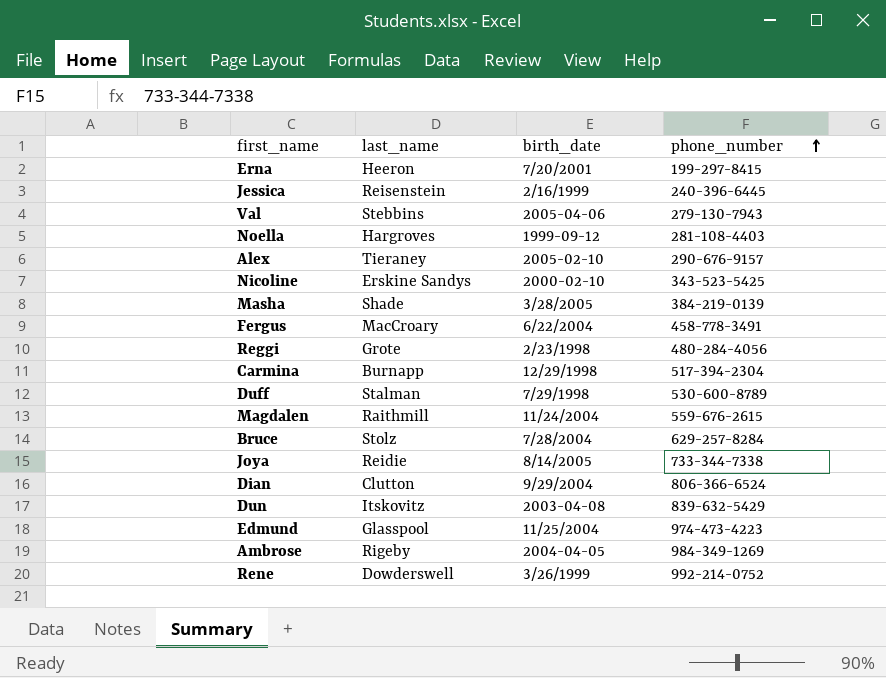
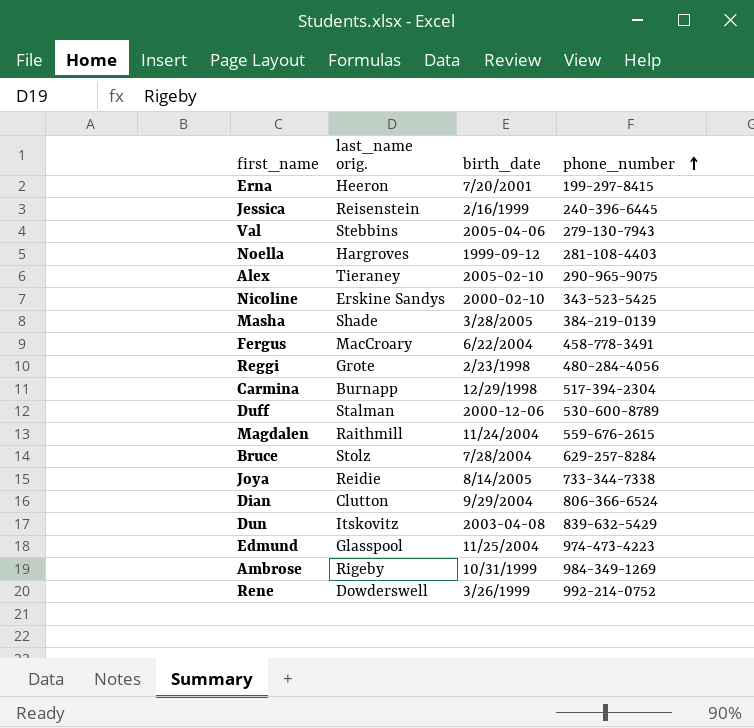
column name: last_name -> last_name orig.
Alex | phone_number: 290-676-9157 -> 290-965-9075
Duff | birth_date: 7/29/1998 -> 2000-12-06
Ambrose | birth_date: 2004-04-05 -> 10/31/1999

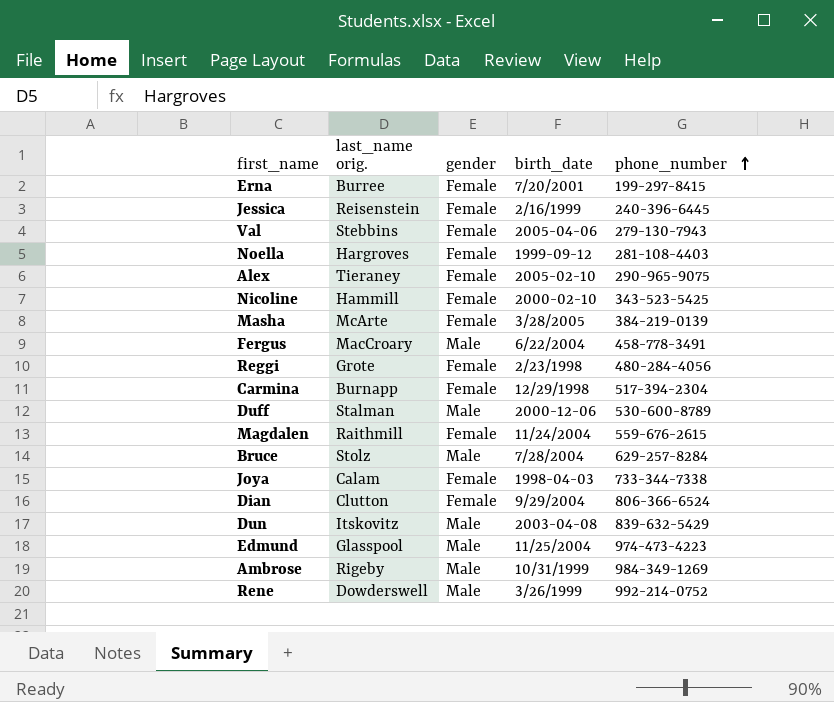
column gender | position: none -> 3
Erna | last_name orig.: Heeron -> Burree
Nicoline | last_name orig.: Erskine Sandys -> Hammill
Masha | last_name orig.: Shade -> McArte
Joya | last_name orig.: Reidie -> Calam
Joya | birth_date: 8/14/2005 -> 1998-04-03

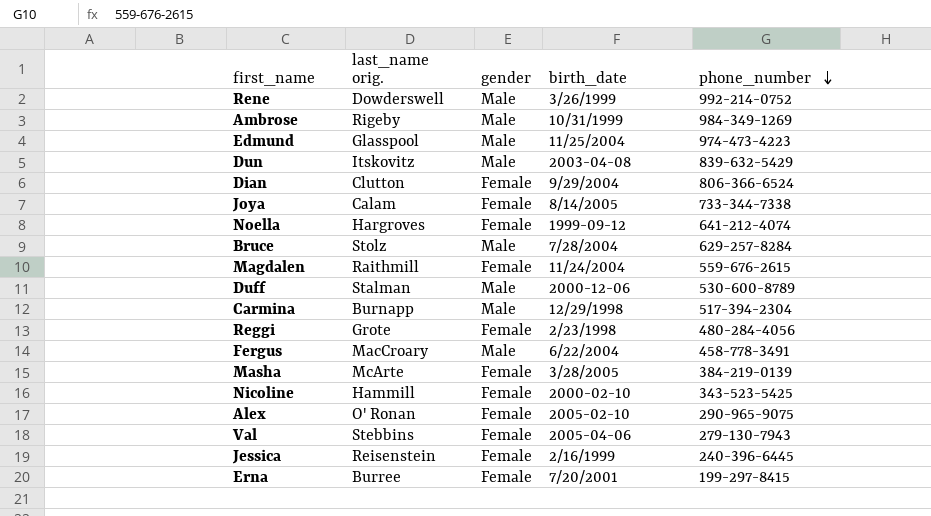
row order: phone_number ascending -> phone_number descending
Joya | birth_date: 1998-04-03 -> 8/14/2005
Noella | phone_number: 281-108-4403 -> 641-212-4074
Carmina | gender: Female -> Male
Alex | last_name orig.: Tieraney -> O' Ronan

